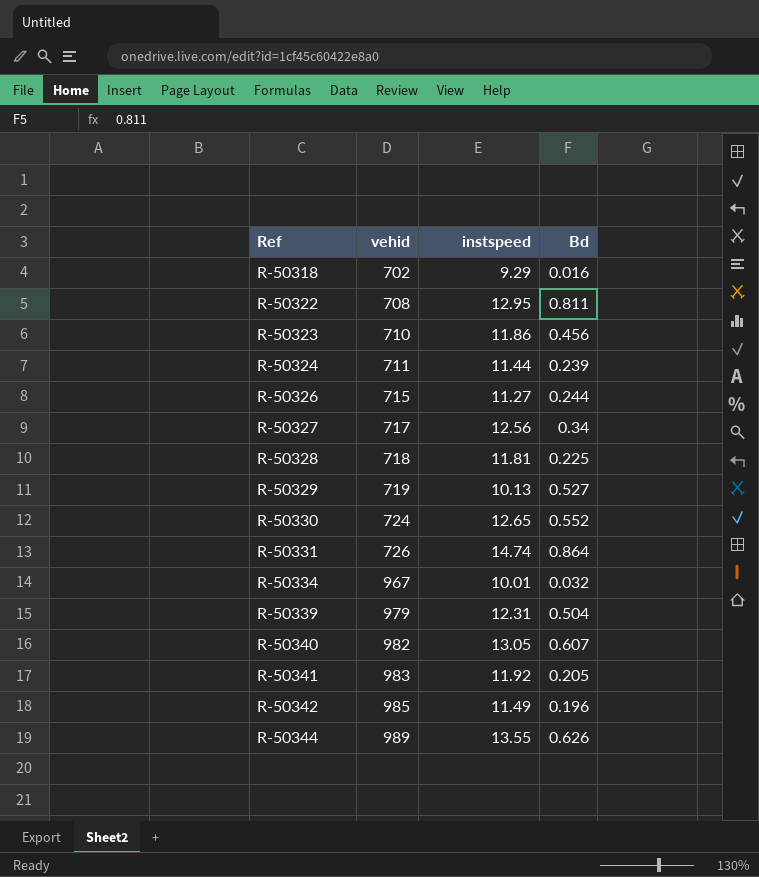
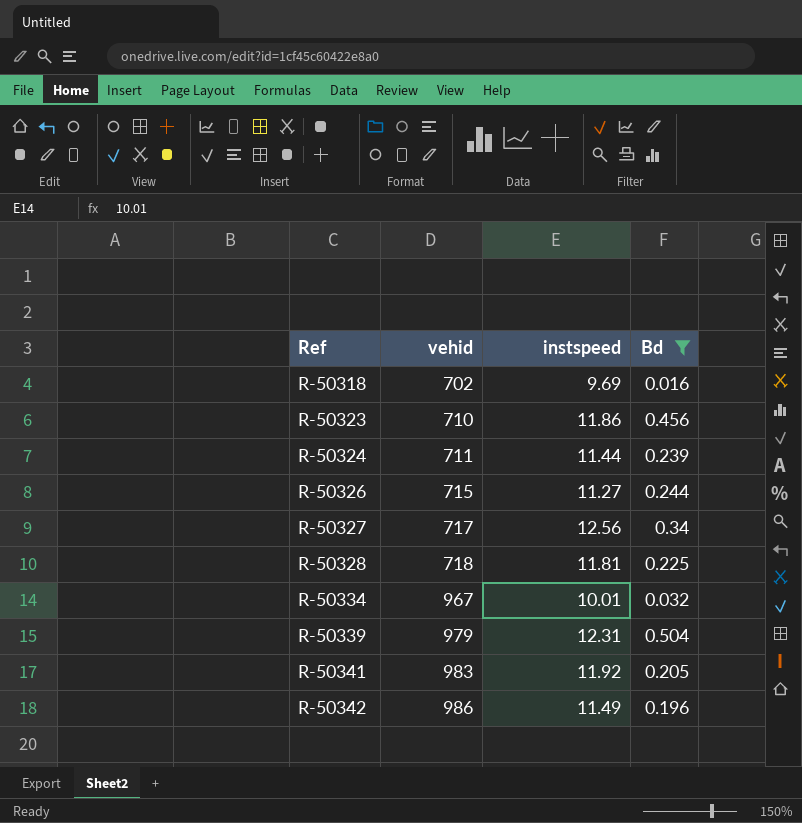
filter: none -> Bd <= 0.504
R-50318 | instspeed: 9.29 -> 9.69
R-50342 | vehid: 985 -> 986

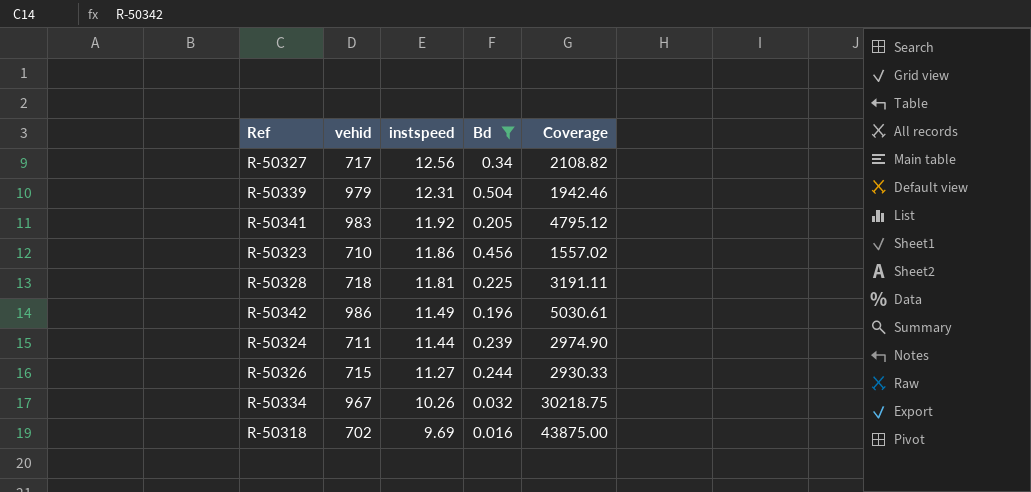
row order: Ref ascending -> instspeed descending
column Coverage | formula: none -> [vehid] / [Bd]
R-50334 | instspeed: 10.01 -> 10.26

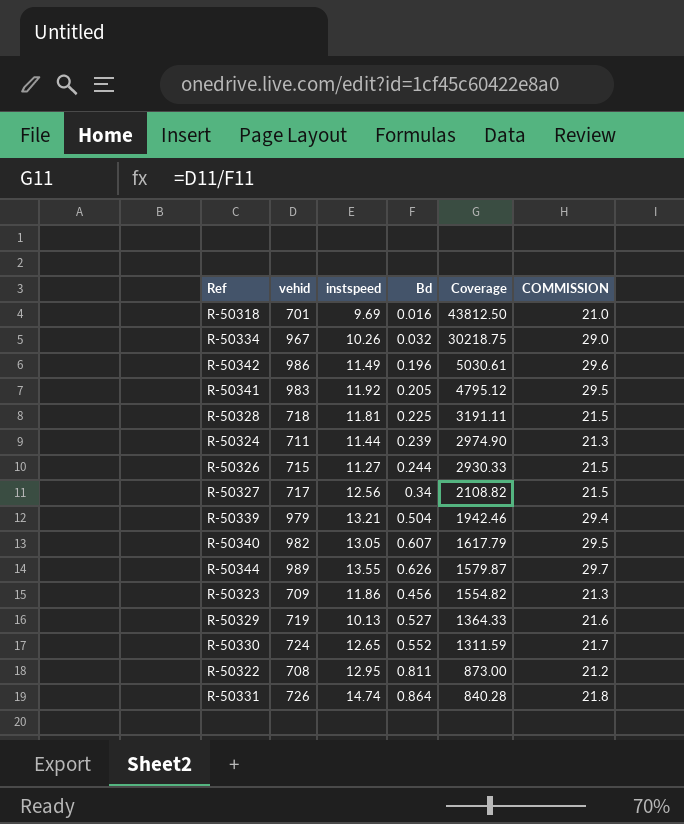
filter: Bd <= 0.504 -> none
row order: instspeed descending -> Coverage descending
column COMMISSION | formula: none -> [vehid] * 0.03
R-50318 | vehid: 702 -> 701
R-50318 | Coverage: 43875.00 -> 43812.50
R-50339 | instspeed: 12.31 -> 13.21
R-50323 | vehid: 710 -> 709
R-50323 | Coverage: 1557.02 -> 1554.82

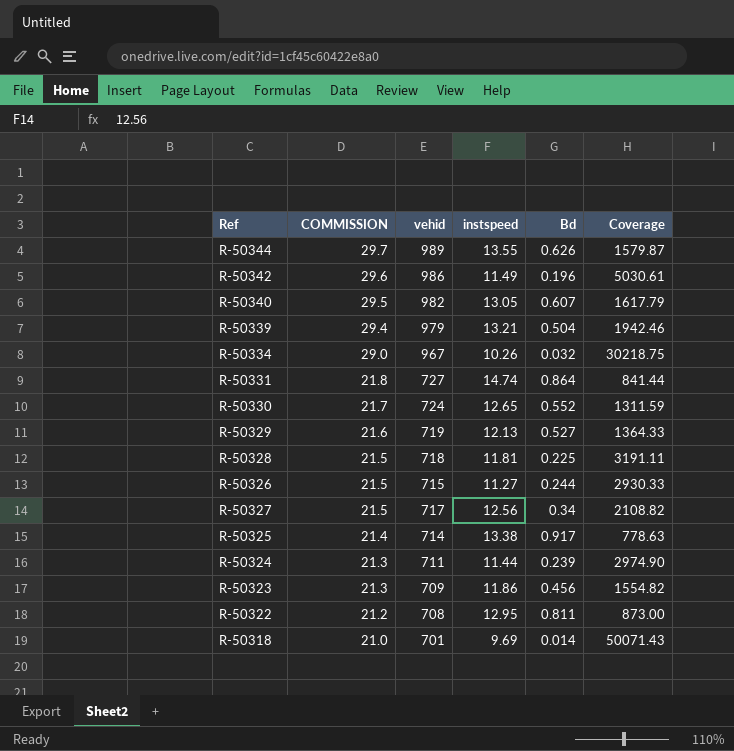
row order: Coverage descending -> COMMISSION descending
column COMMISSION | position: 6 -> 2
row R-50341: 983 | 11.92 | 0.205 | 4795.12 | 29.5 -> none
R-50331 | vehid: 726 -> 727
R-50331 | Coverage: 840.28 -> 841.44
R-50329 | instspeed: 10.13 -> 12.13
row R-50325: none -> 21.4 | 714 | 13.38 | 0.917 | 778.63
R-50318 | Bd: 0.016 -> 0.014
R-50318 | Coverage: 43812.50 -> 50071.43

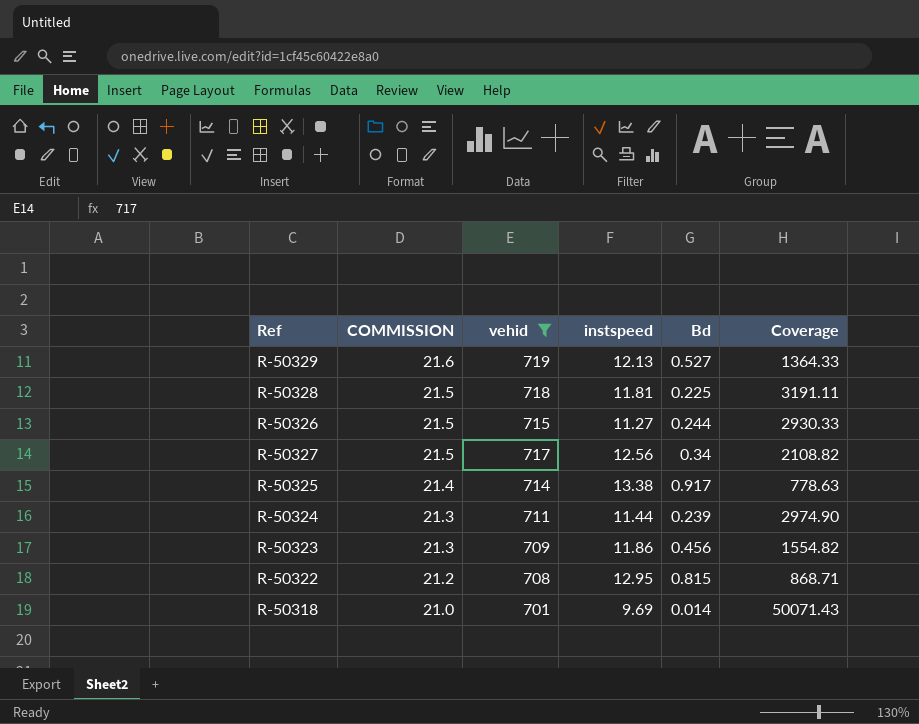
filter: none -> vehid <= 719
R-50322 | Bd: 0.811 -> 0.815
R-50322 | Coverage: 873.00 -> 868.71

